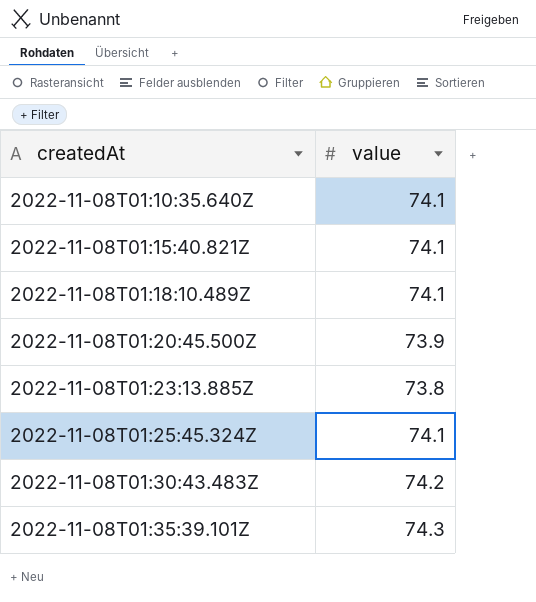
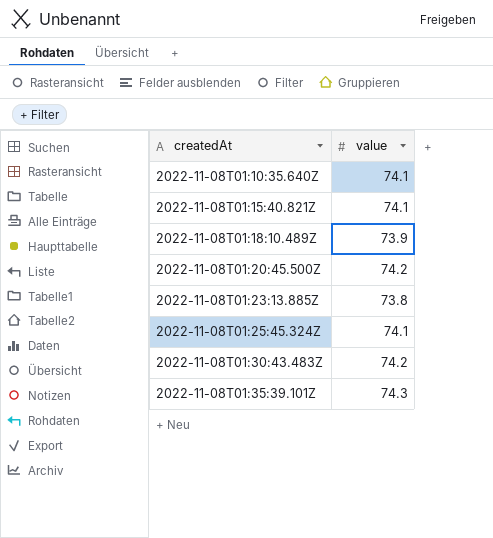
2022-11-08T01:18:10.489Z | value: 74.1 -> 73.9
2022-11-08T01:20:45.500Z | value: 73.9 -> 74.2

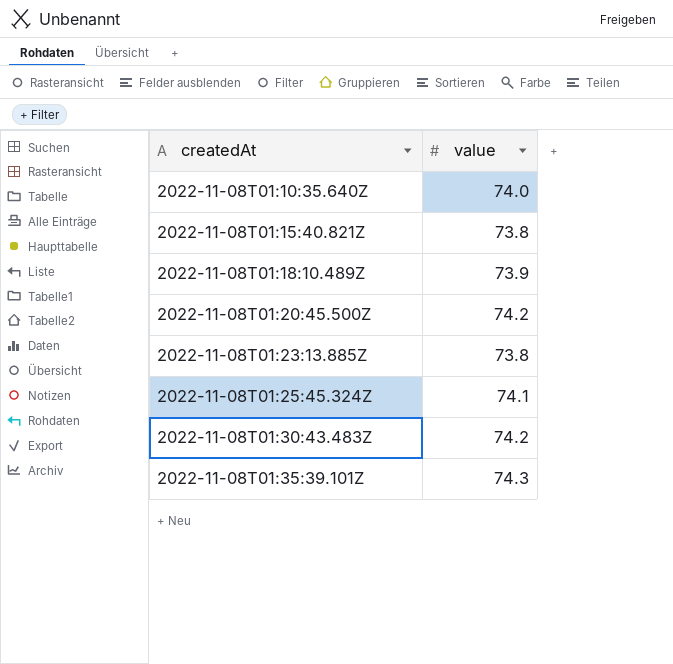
2022-11-08T01:10:35.640Z | value: 74.1 -> 74.0
2022-11-08T01:15:40.821Z | value: 74.1 -> 73.8

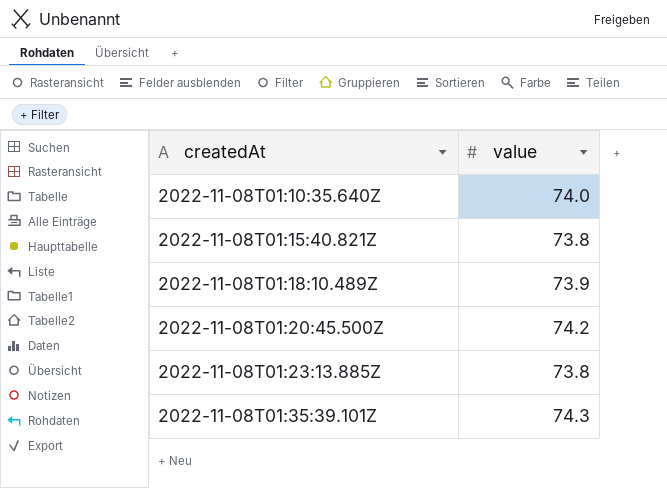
row 2022-11-08T01:25:45.324Z: 74.1 -> none
row 2022-11-08T01:30:43.483Z: 74.2 -> none

